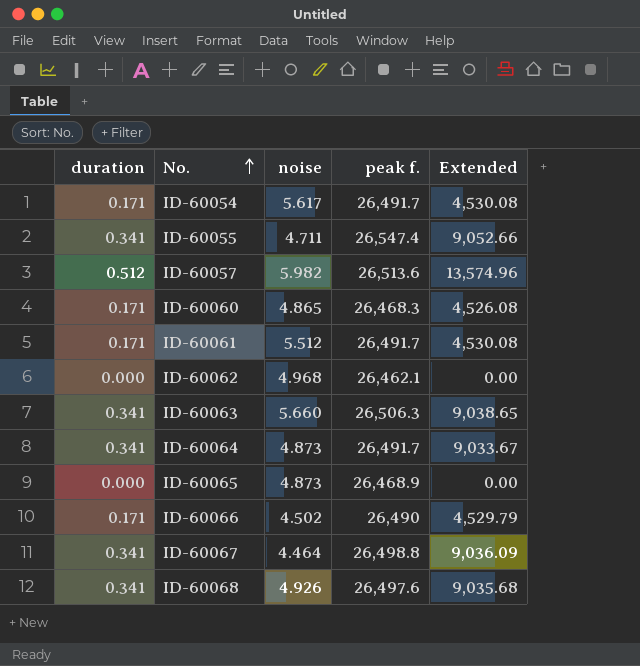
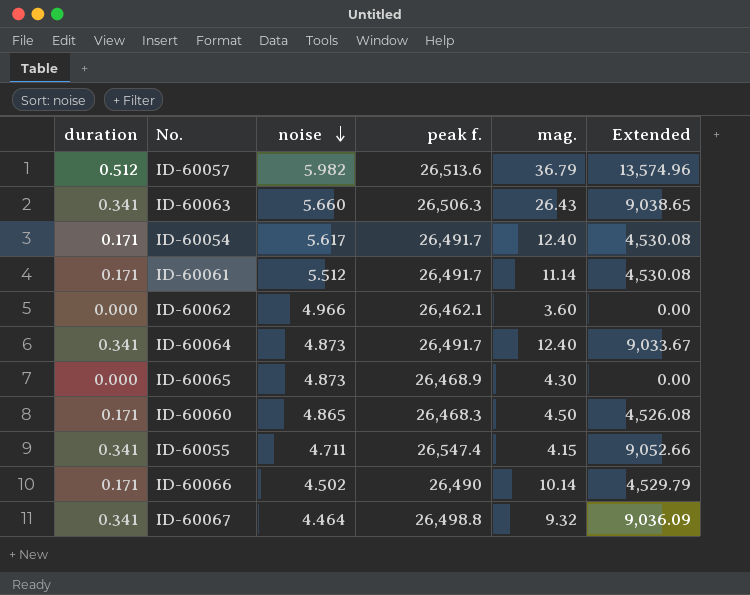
row order: No. ascending -> noise descending
column mag. | position: none -> 5
row ID-60068: 0.341 | 4.926 | 26,497.6 | 9,035.68 -> none
ID-60062 | noise: 4.968 -> 4.966

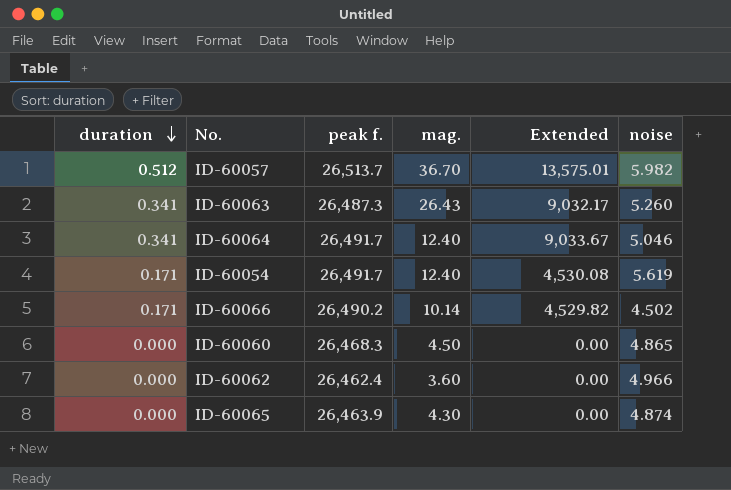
row order: noise descending -> duration descending
column noise | position: 3 -> 6
row ID-60061: 0.171 | 5.512 | 26,491.7 | 11.14 | 4,530.08 -> none
row ID-60055: 0.341 | 4.711 | 26,547.4 | 4.15 | 9,052.66 -> none
row ID-60067: 0.341 | 4.464 | 26,498.8 | 9.32 | 9,036.09 -> none
ID-60057 | peak f.: 26,513.6 -> 26,513.7
ID-60057 | mag.: 36.79 -> 36.70
ID-60057 | Extended: 13,574.96 -> 13,575.01
ID-60063 | peak f.: 26,506.3 -> 26,487.3
ID-60063 | Extended: 9,038.65 -> 9,032.17
ID-60063 | noise: 5.660 -> 5.260
ID-60064 | noise: 4.873 -> 5.046
ID-60054 | noise: 5.617 -> 5.619
ID-60066 | peak f.: 26,490 -> 26,490.2
ID-60066 | Extended: 4,529.79 -> 4,529.82
ID-60060 | duration: 0.171 -> 0.000
ID-60060 | Extended: 4,526.08 -> 0.00
ID-60062 | peak f.: 26,462.1 -> 26,462.4
ID-60065 | peak f.: 26,468.9 -> 26,463.9
ID-60065 | noise: 4.873 -> 4.874

